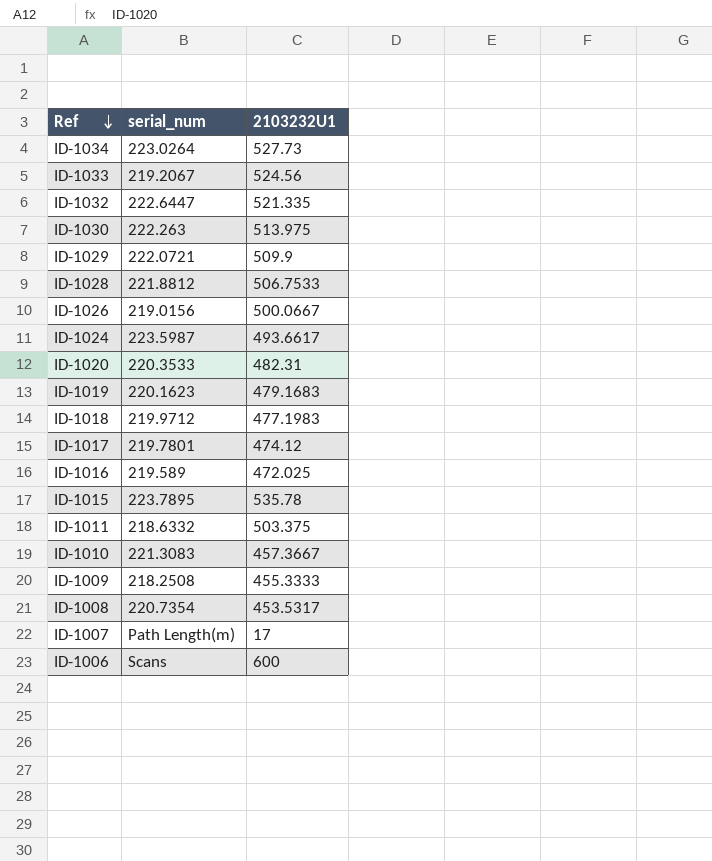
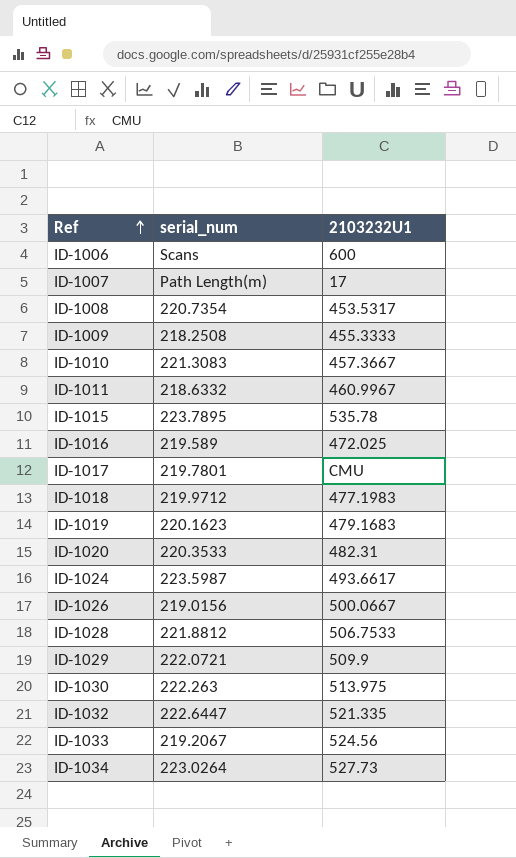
row order: Ref descending -> Ref ascending
ID-1011 | 2103232U1: 503.375 -> 460.9967
ID-1017 | 2103232U1: 474.12 -> CMU

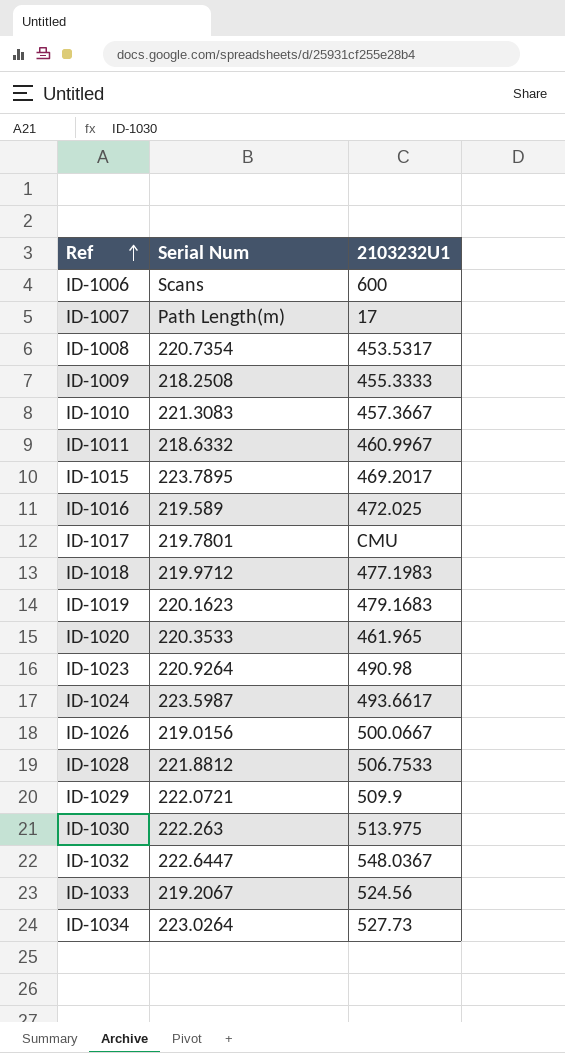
column name: serial_num -> Serial Num
ID-1015 | 2103232U1: 535.78 -> 469.2017
ID-1020 | 2103232U1: 482.31 -> 461.965
row ID-1023: none -> 220.9264 | 490.98
ID-1032 | 2103232U1: 521.335 -> 548.0367

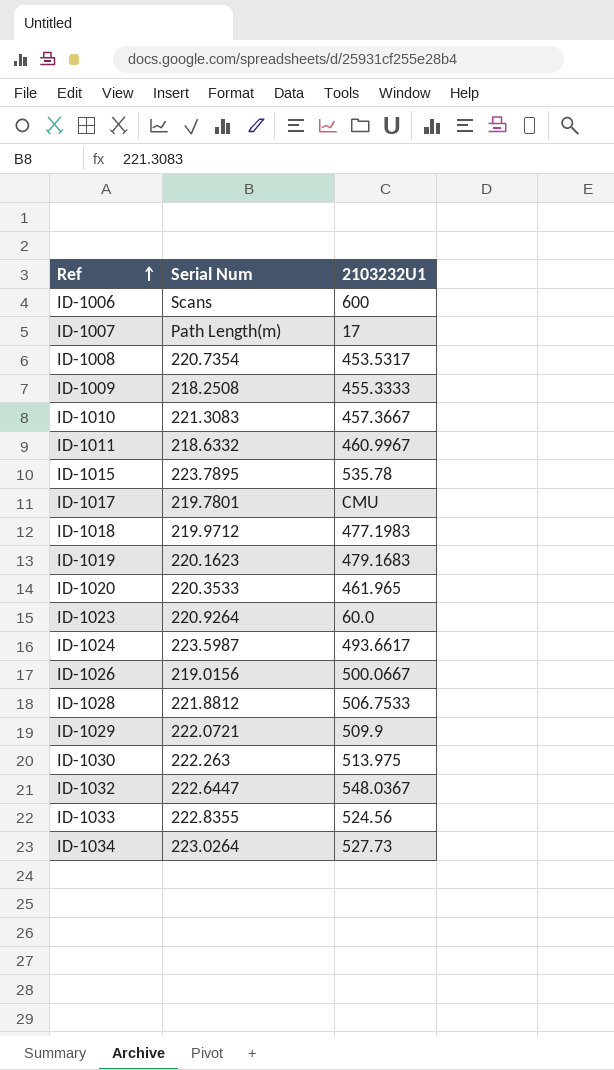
row ID-1016: 219.589 | 472.025 -> none
ID-1015 | 2103232U1: 469.2017 -> 535.78
ID-1023 | 2103232U1: 490.98 -> 60.0
ID-1033 | Serial Num: 219.2067 -> 222.8355

